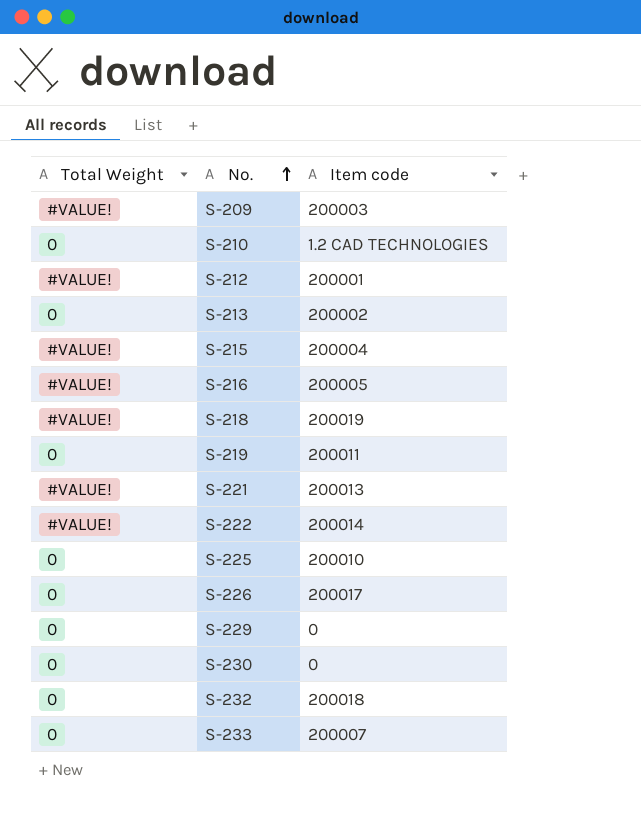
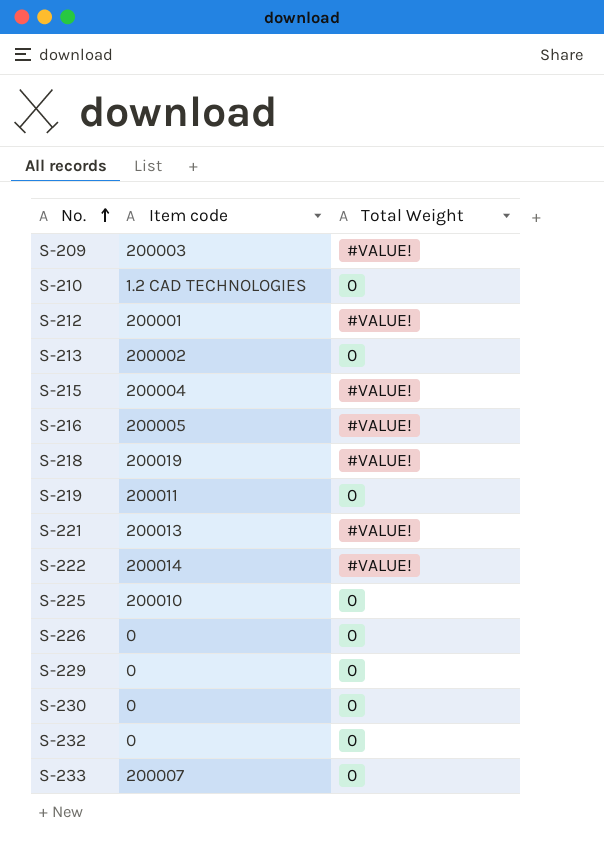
column Total Weight | position: 1 -> 3
S-226 | Item code: 200017 -> 0
S-232 | Item code: 200018 -> 0

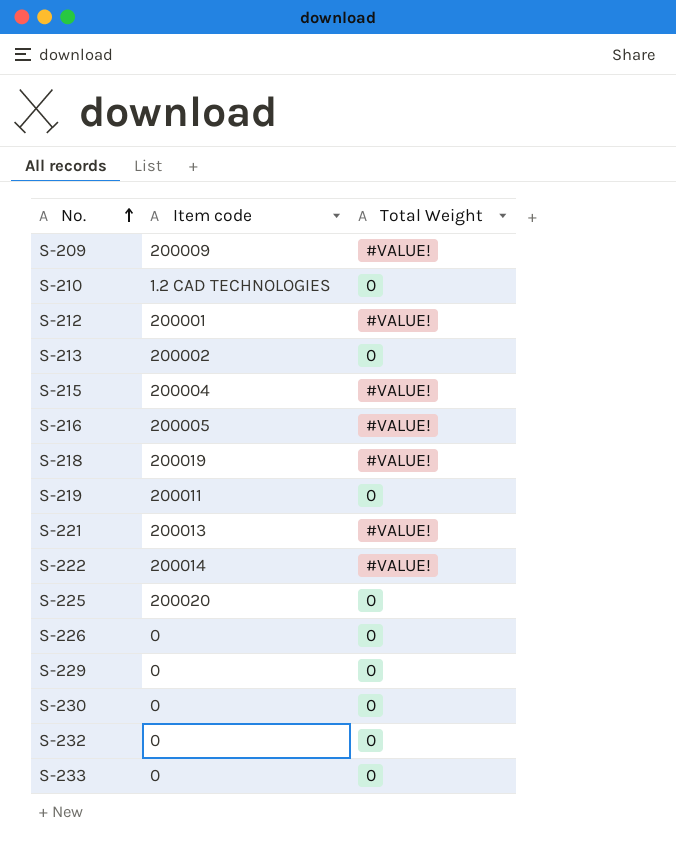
S-209 | Item code: 200003 -> 200009
S-225 | Item code: 200010 -> 200020
S-233 | Item code: 200007 -> 0

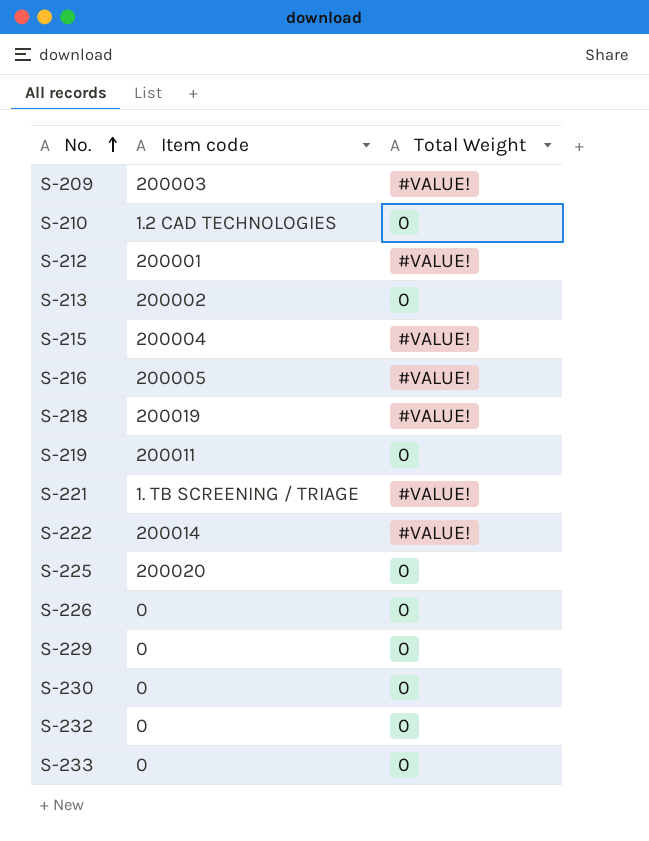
S-209 | Item code: 200009 -> 200003
S-221 | Item code: 200013 -> 1. TB SCREENING / TRIAGE

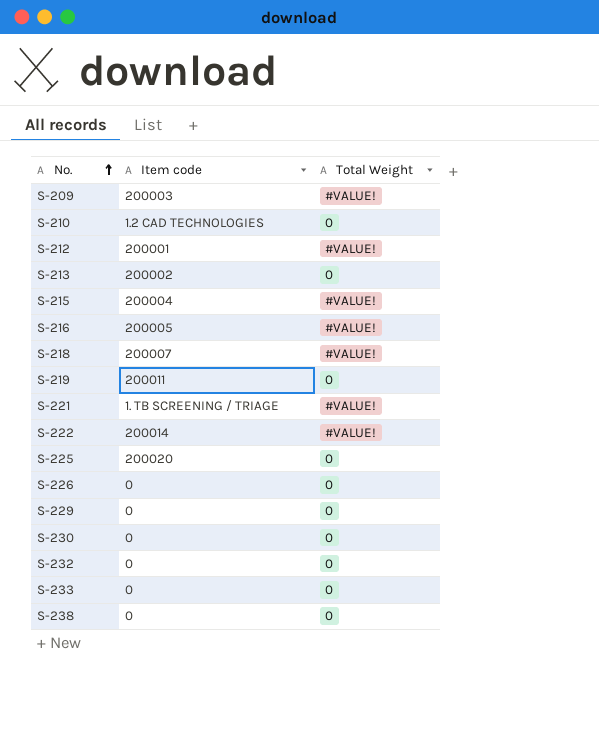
S-218 | Item code: 200019 -> 200007
row S-238: none -> 0 | 0

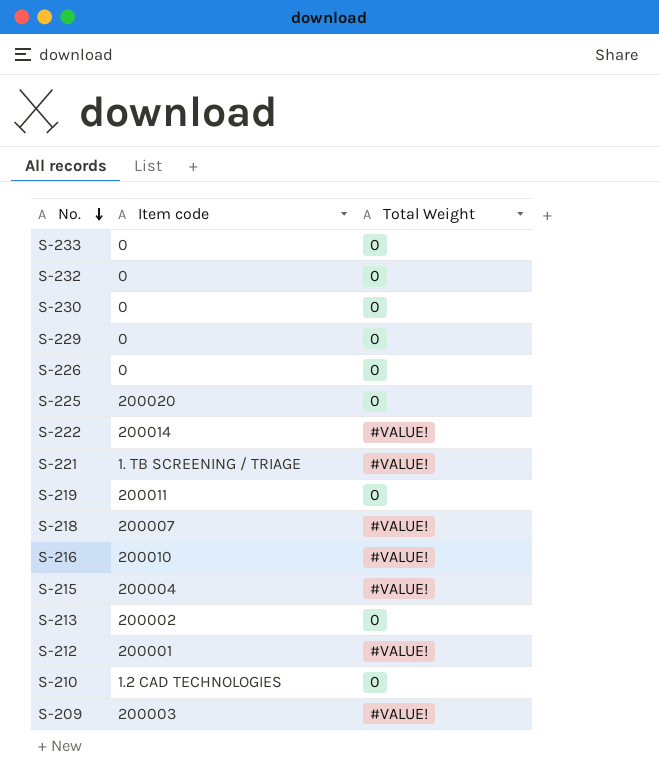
row order: No. ascending -> No. descending
row S-238: 0 | 0 -> none
S-216 | Item code: 200005 -> 200010

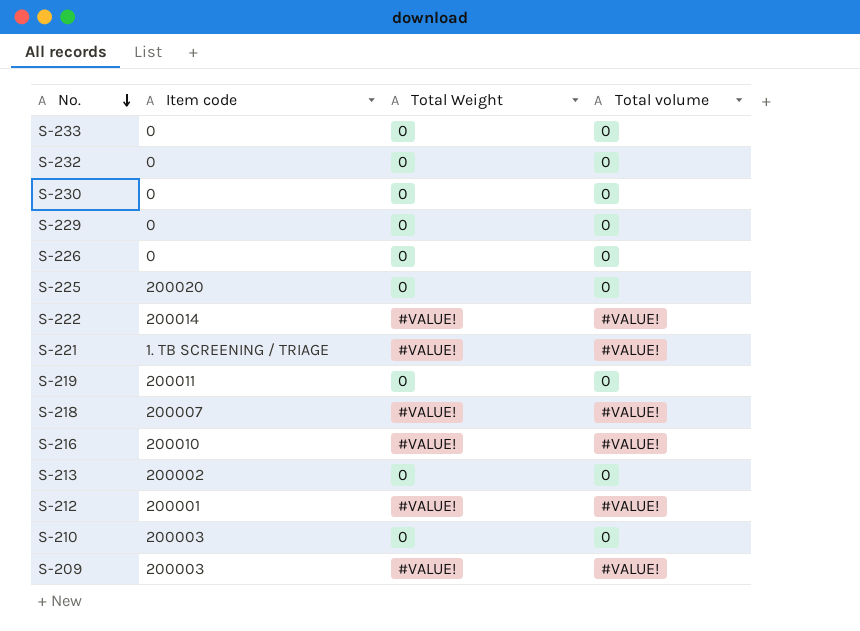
column Total volume | position: none -> 4
row S-215: 200004 | #VALUE! -> none
S-210 | Item code: 1.2 CAD TECHNOLOGIES -> 200003

